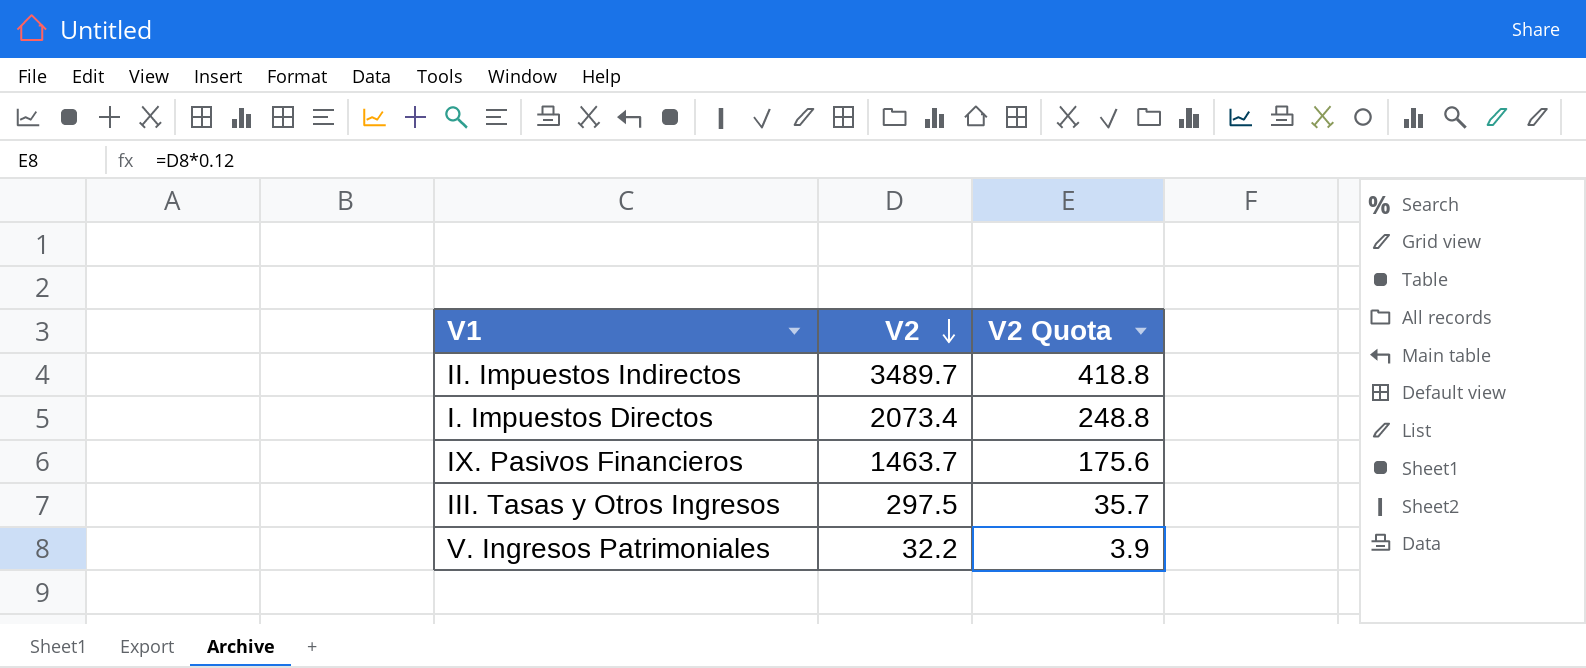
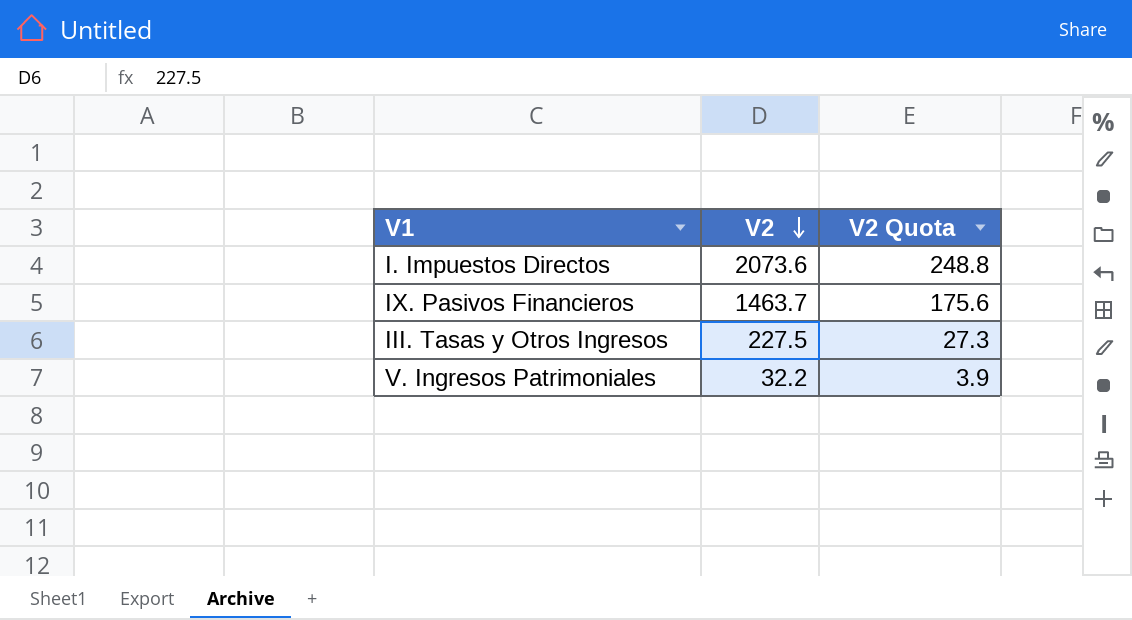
row II. Impuestos Indirectos: 3489.7 | 418.8 -> none
I. Impuestos Directos | V2: 2073.4 -> 2073.6
III. Tasas y Otros Ingresos | V2: 297.5 -> 227.5
III. Tasas y Otros Ingresos | V2 Quota: 35.7 -> 27.3

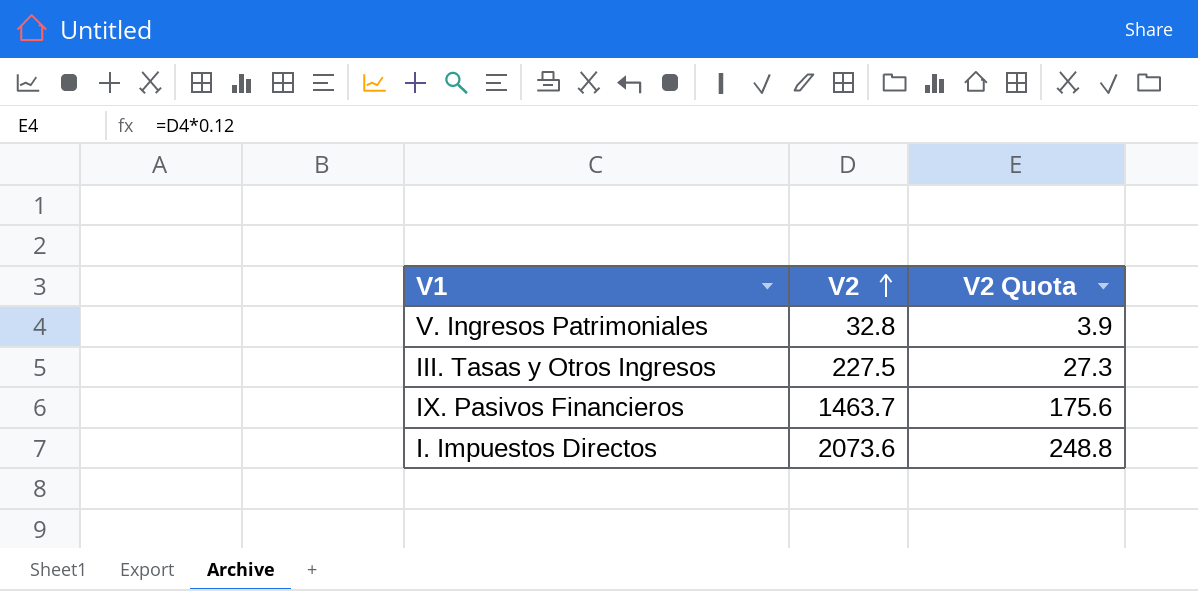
row order: V2 descending -> V2 ascending
V. Ingresos Patrimoniales | V2: 32.2 -> 32.8

